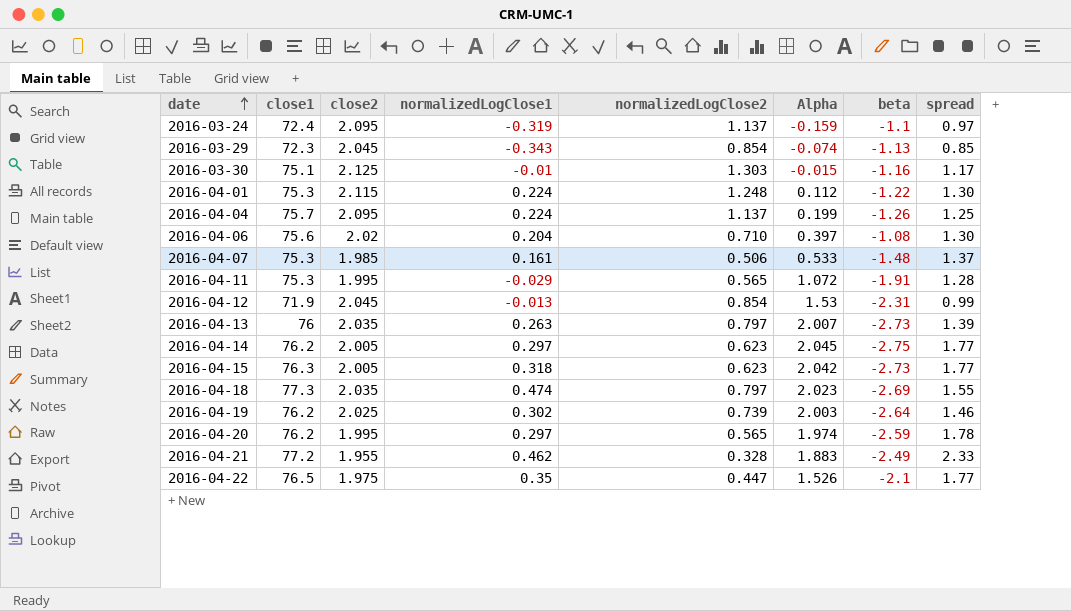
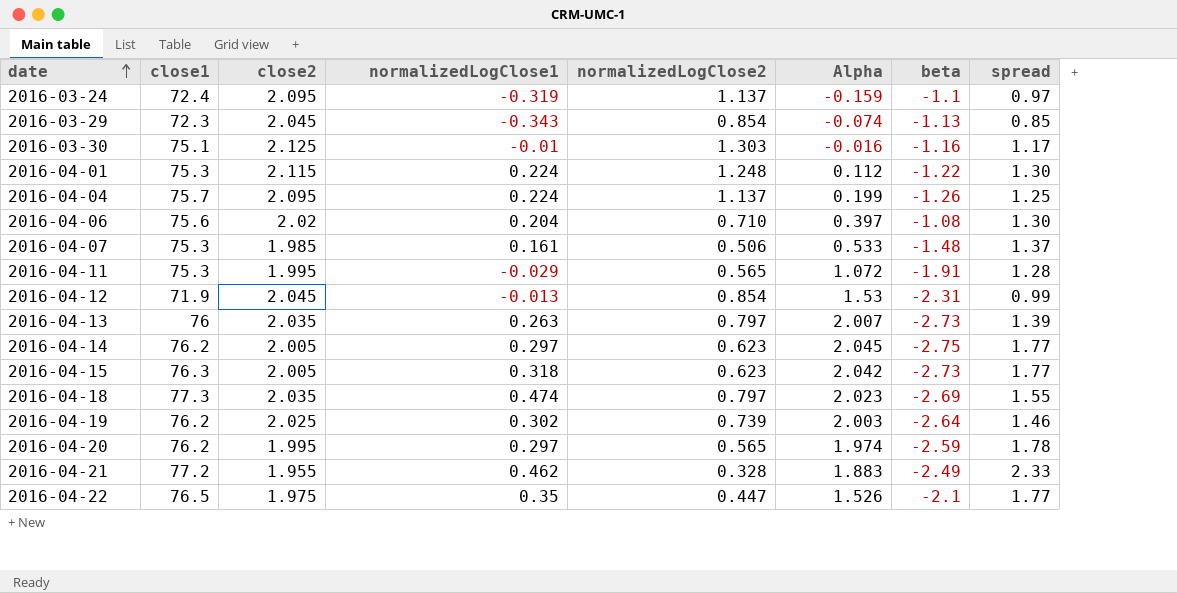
2016-03-30 | Alpha: -0.015 -> -0.016

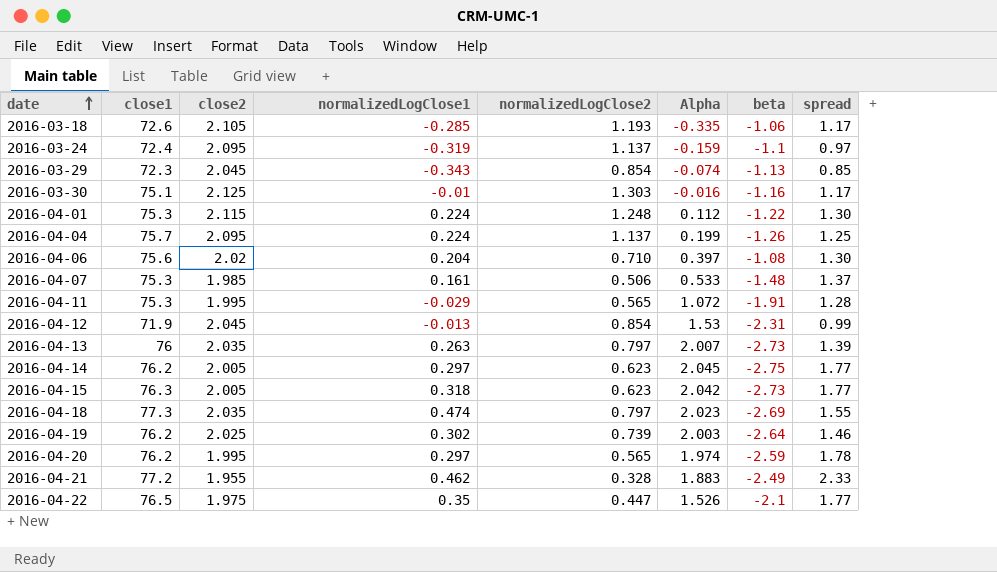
row 2016-03-18: none -> 72.6 | 2.105 | -0.285 | 1.193 | -0.335 | -1.06 | 1.17

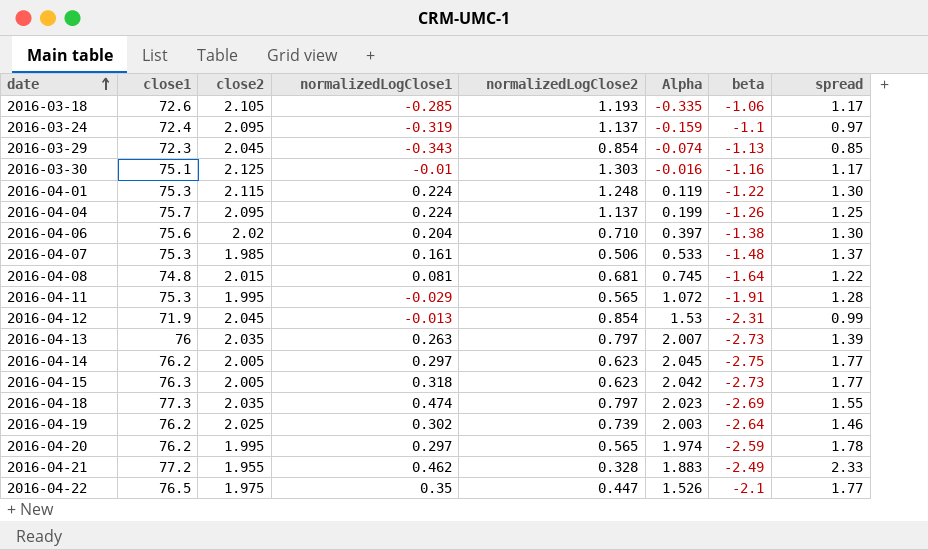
2016-04-01 | Alpha: 0.112 -> 0.119
2016-04-06 | beta: -1.08 -> -1.38
row 2016-04-08: none -> 74.8 | 2.015 | 0.081 | 0.681 | 0.745 | -1.64 | 1.22

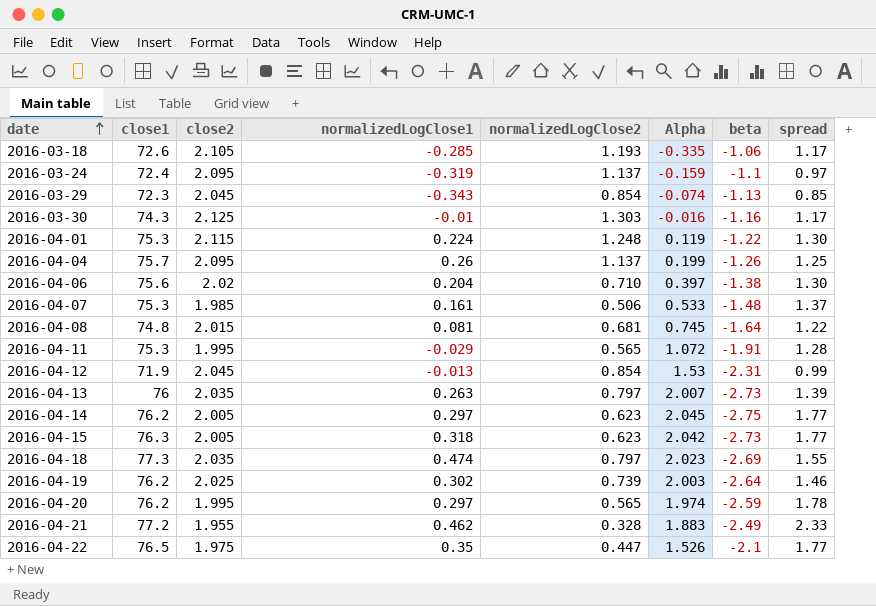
2016-03-30 | close1: 75.1 -> 74.3
2016-04-04 | normalizedLogClose1: 0.224 -> 0.26

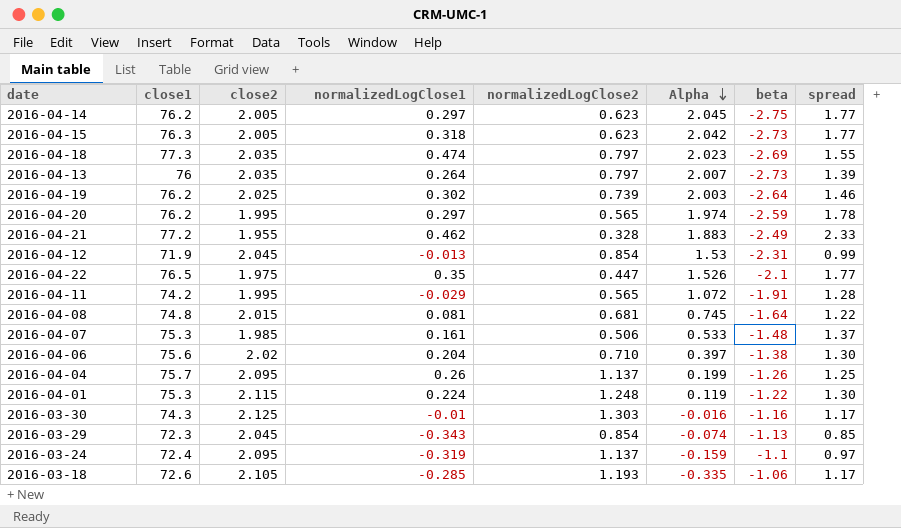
row order: date ascending -> Alpha descending
2016-04-13 | normalizedLogClose1: 0.263 -> 0.264
2016-04-11 | close1: 75.3 -> 74.2

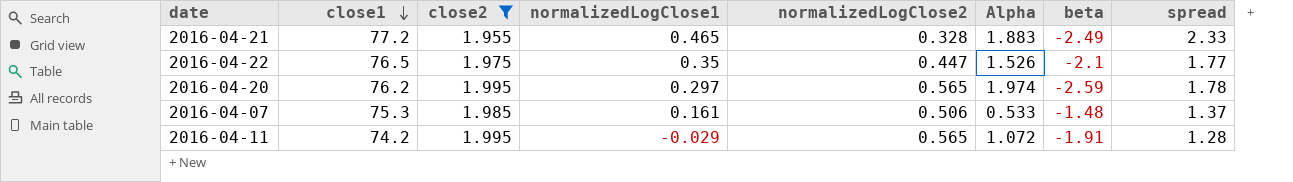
filter: none -> close2 <= 1.995
row order: Alpha descending -> close1 descending
2016-04-21 | normalizedLogClose1: 0.462 -> 0.465

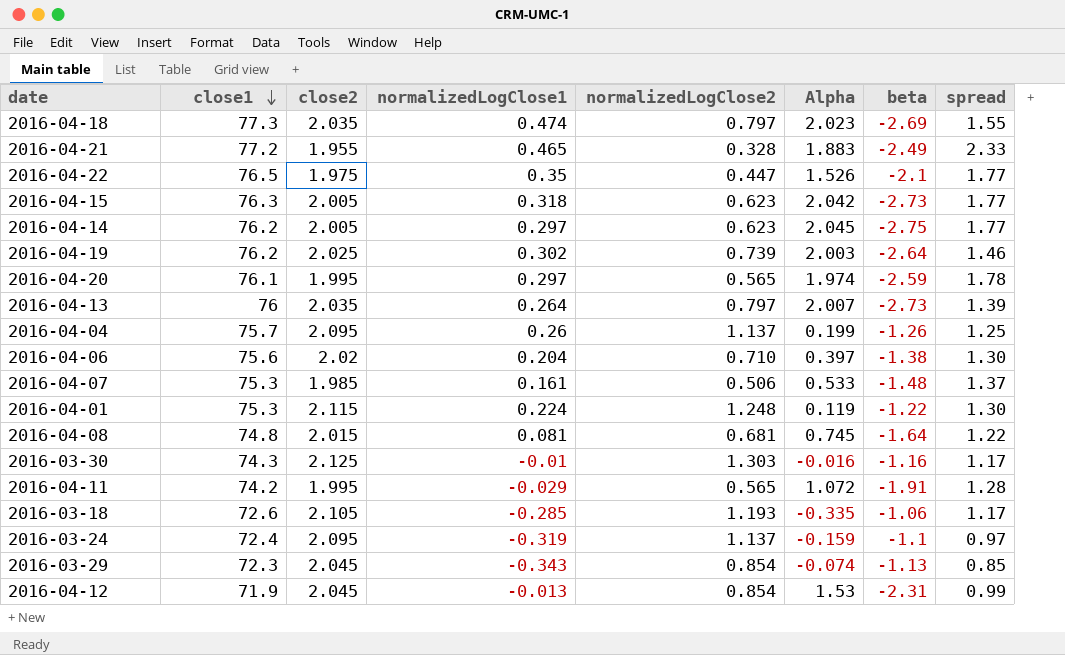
filter: close2 <= 1.995 -> none
2016-04-20 | close1: 76.2 -> 76.1

